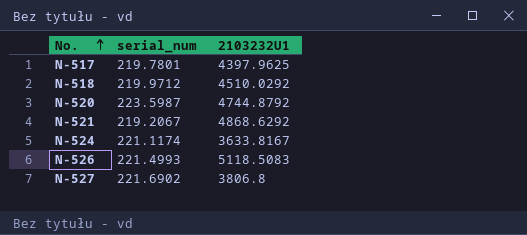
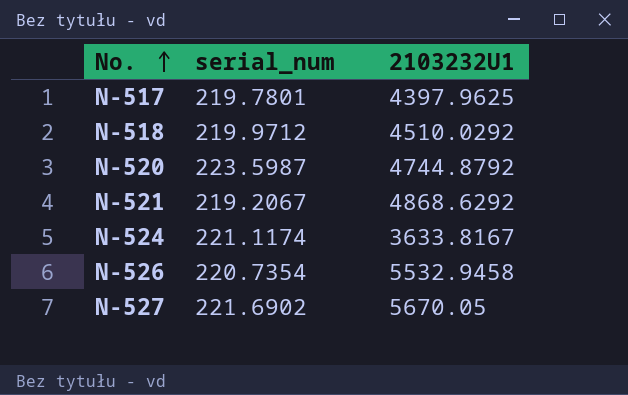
N-526 | serial_num: 221.4993 -> 220.7354
N-526 | 2103232U1: 5118.5083 -> 5532.9458
N-527 | 2103232U1: 3806.8 -> 5670.05

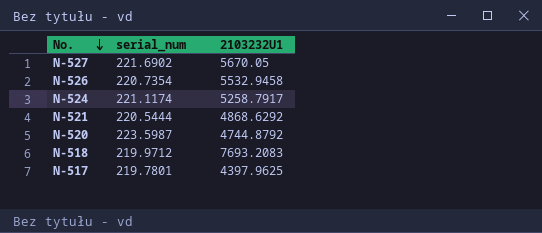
row order: No. ascending -> No. descending
N-524 | 2103232U1: 3633.8167 -> 5258.7917
N-521 | serial_num: 219.2067 -> 220.5444
N-518 | 2103232U1: 4510.0292 -> 7693.2083

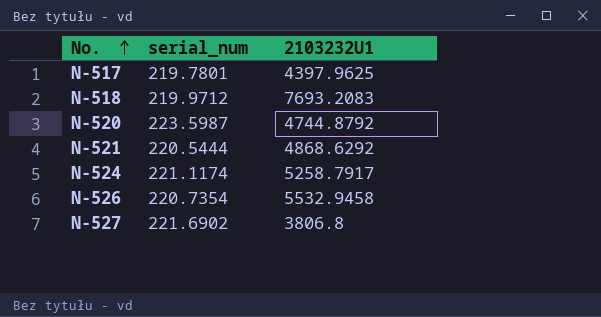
row order: No. descending -> No. ascending
N-527 | 2103232U1: 5670.05 -> 3806.8

